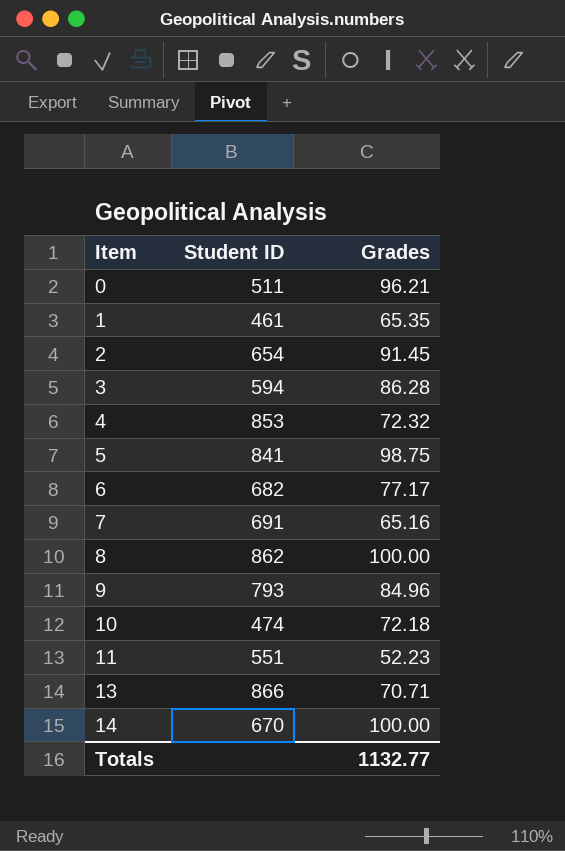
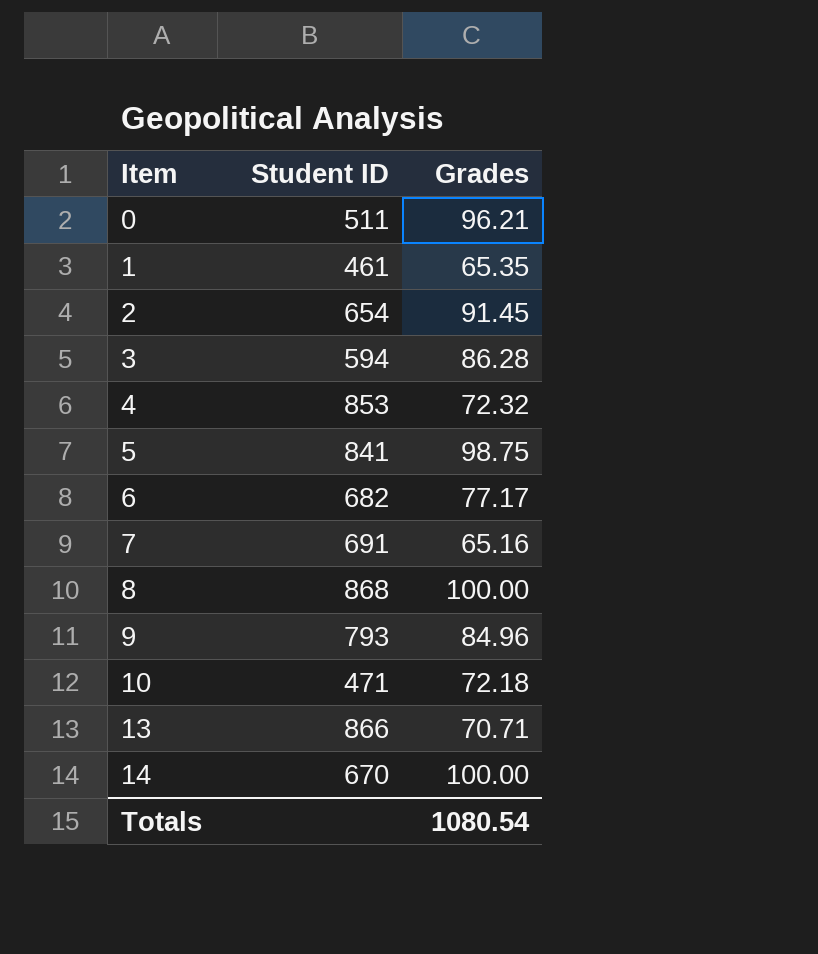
row 11: 551 | 52.23 -> none
8 | Student ID: 862 -> 868
10 | Student ID: 474 -> 471
Totals | Grades: 1132.77 -> 1080.54

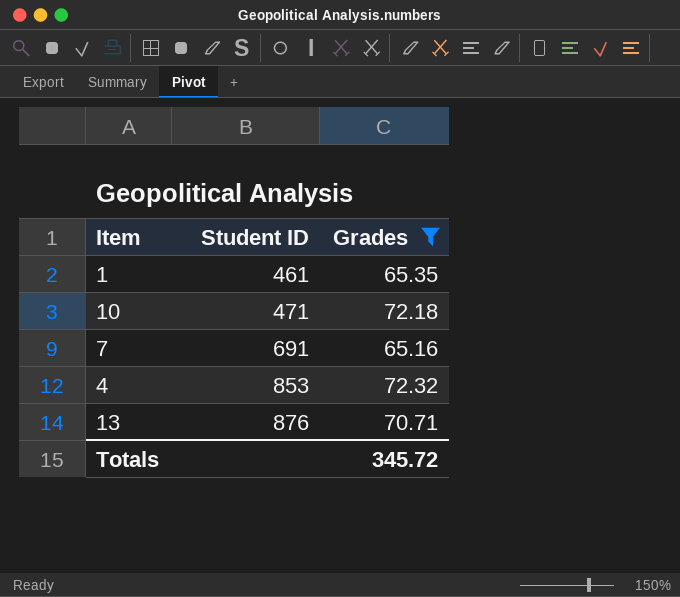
filter: none -> Grades <= 72.32
row order: Item ascending -> Student ID ascending
13 | Student ID: 866 -> 876
Totals | Grades: 1080.54 -> 345.72

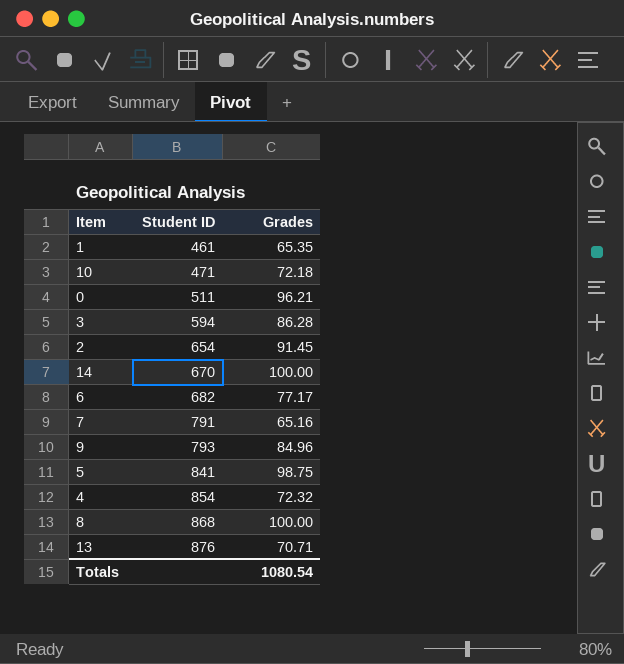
filter: Grades <= 72.32 -> none
7 | Student ID: 691 -> 791
4 | Student ID: 853 -> 854
Totals | Grades: 345.72 -> 1080.54

